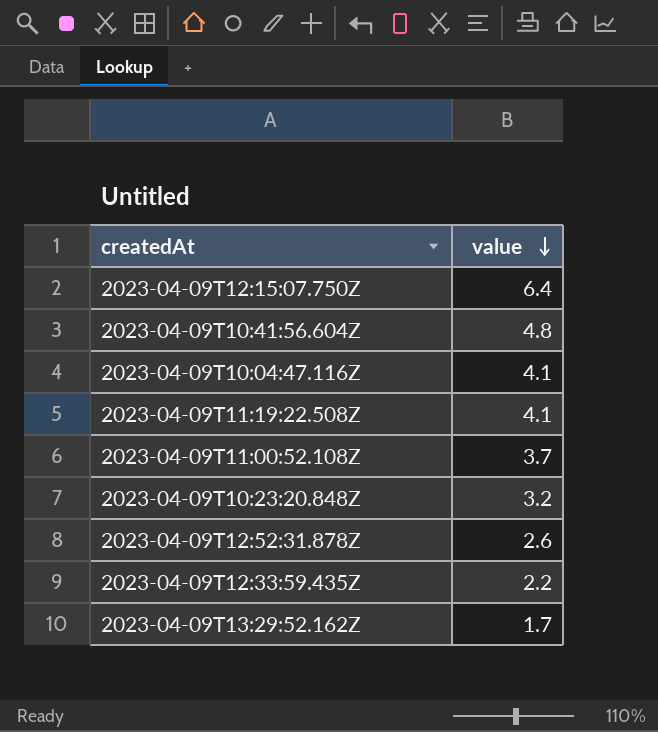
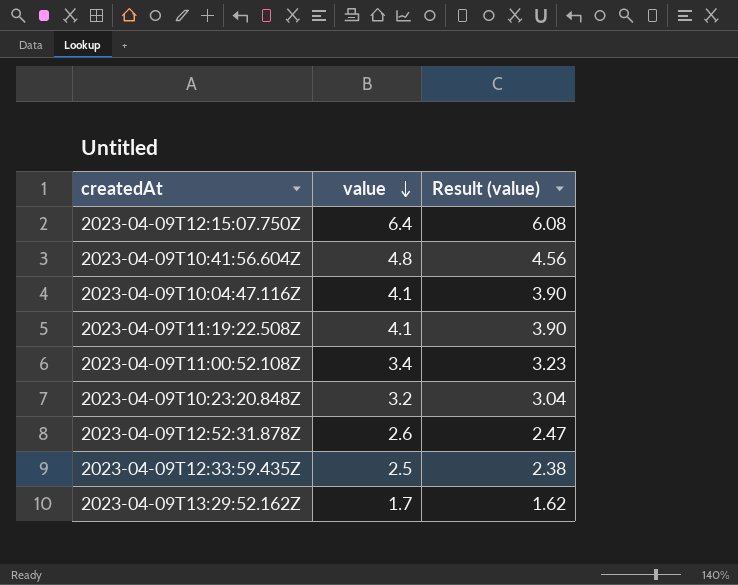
column Result (value) | formula: none -> [value] * 0.95
2023-04-09T11:00:52.108Z | value: 3.7 -> 3.4
2023-04-09T12:33:59.435Z | value: 2.2 -> 2.5

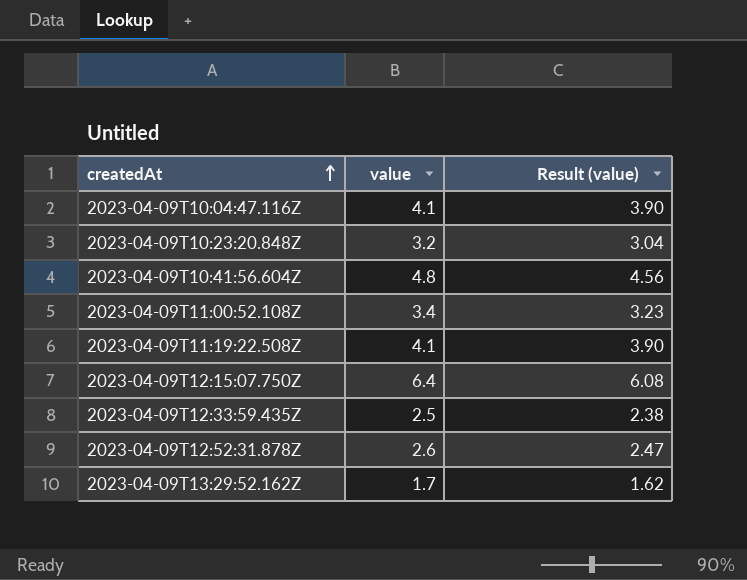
row order: value descending -> createdAt ascending

